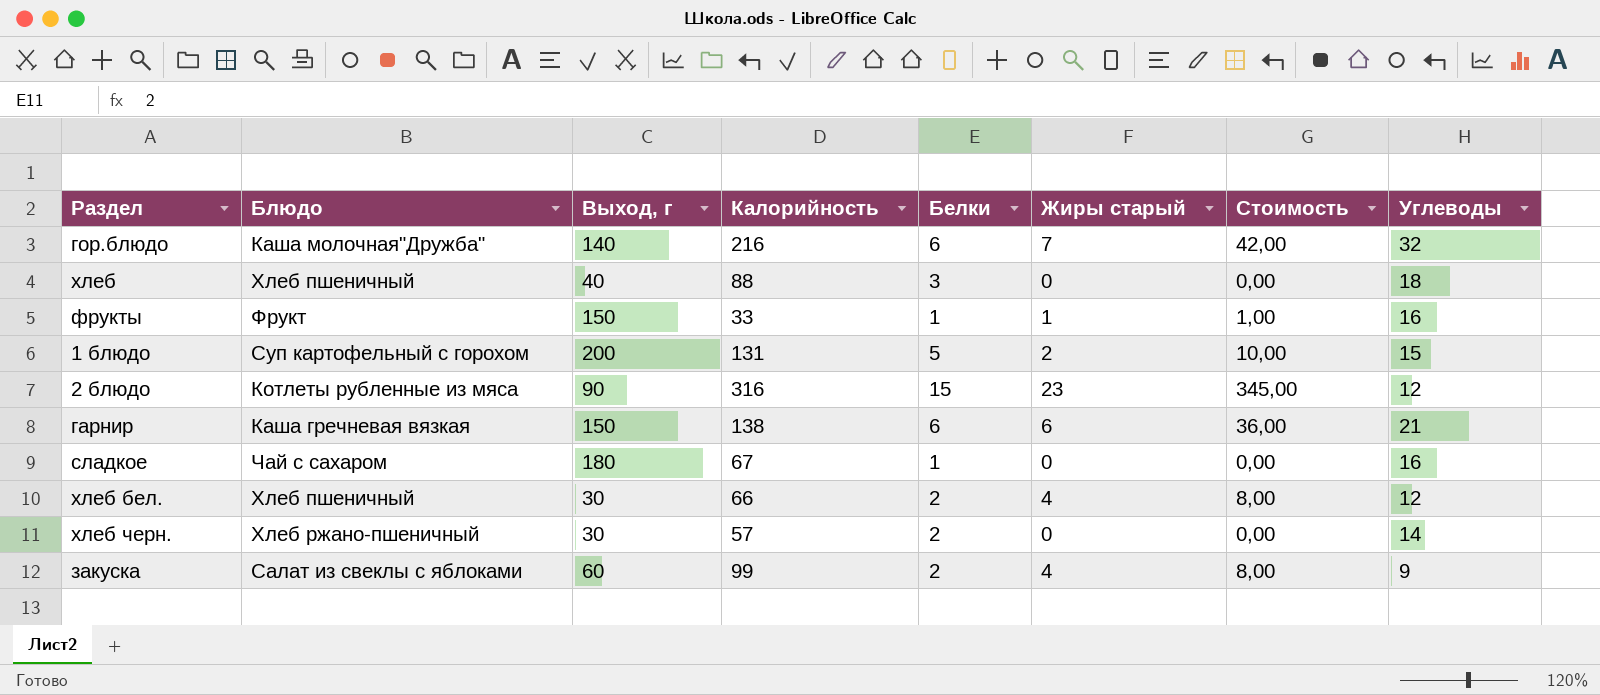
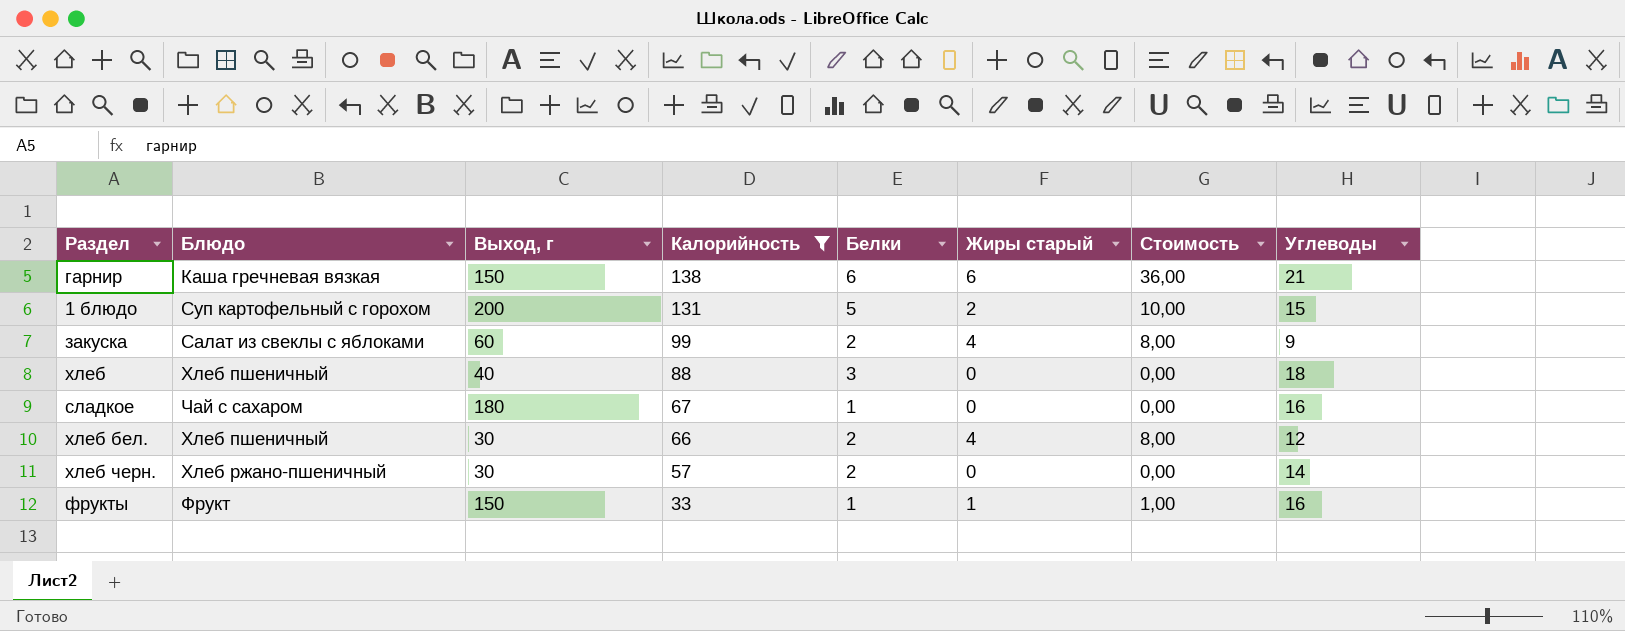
filter: none -> Калорийность <= 138
row order: none -> Калорийность descending

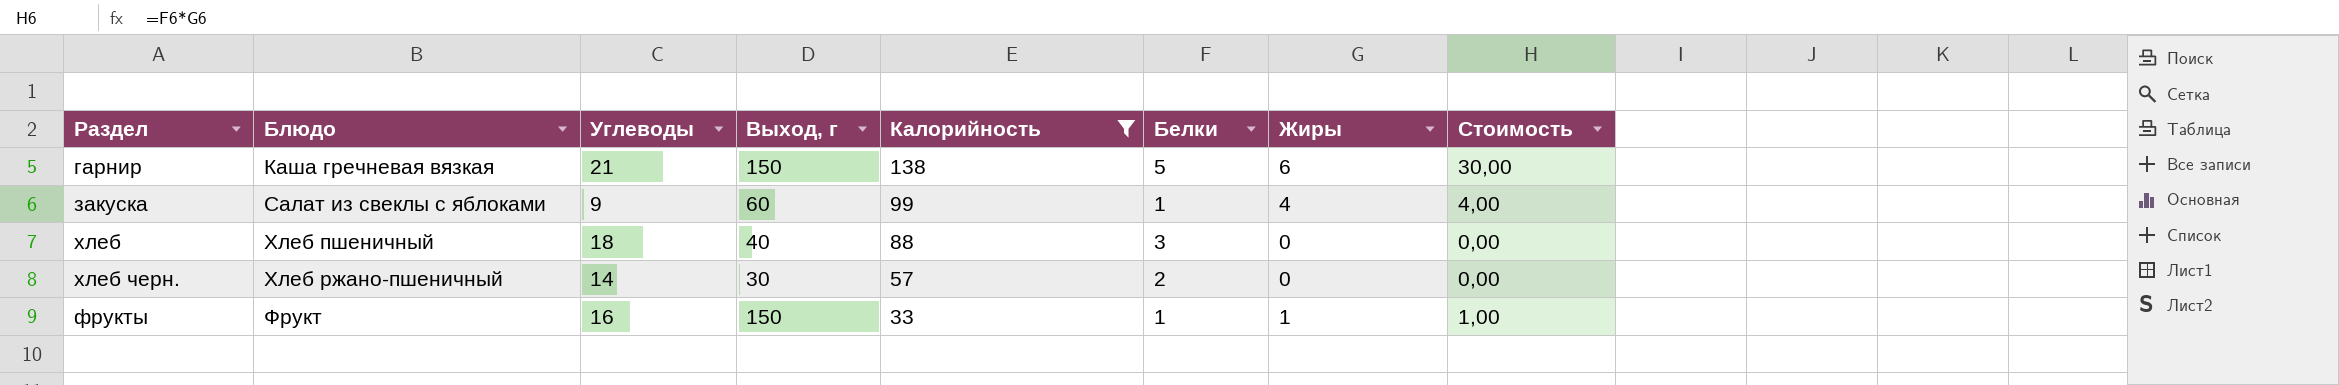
column Углеводы | position: 8 -> 3
column name: Жиры старый -> Жиры
row 1 блюдо: Суп картофельный с горохом | 200 | 131 | 5 | 2 | 10,00 | 15 -> none
row сладкое: Чай с сахаром | 180 | 67 | 1 | 0 | 0,00 | 16 -> none
row хлеб бел.: Хлеб пшеничный | 30 | 66 | 2 | 4 | 8,00 | 12 -> none
гарнир | Белки: 6 -> 5
гарнир | Стоимость: 36,00 -> 30,00
закуска | Белки: 2 -> 1
закуска | Стоимость: 8,00 -> 4,00

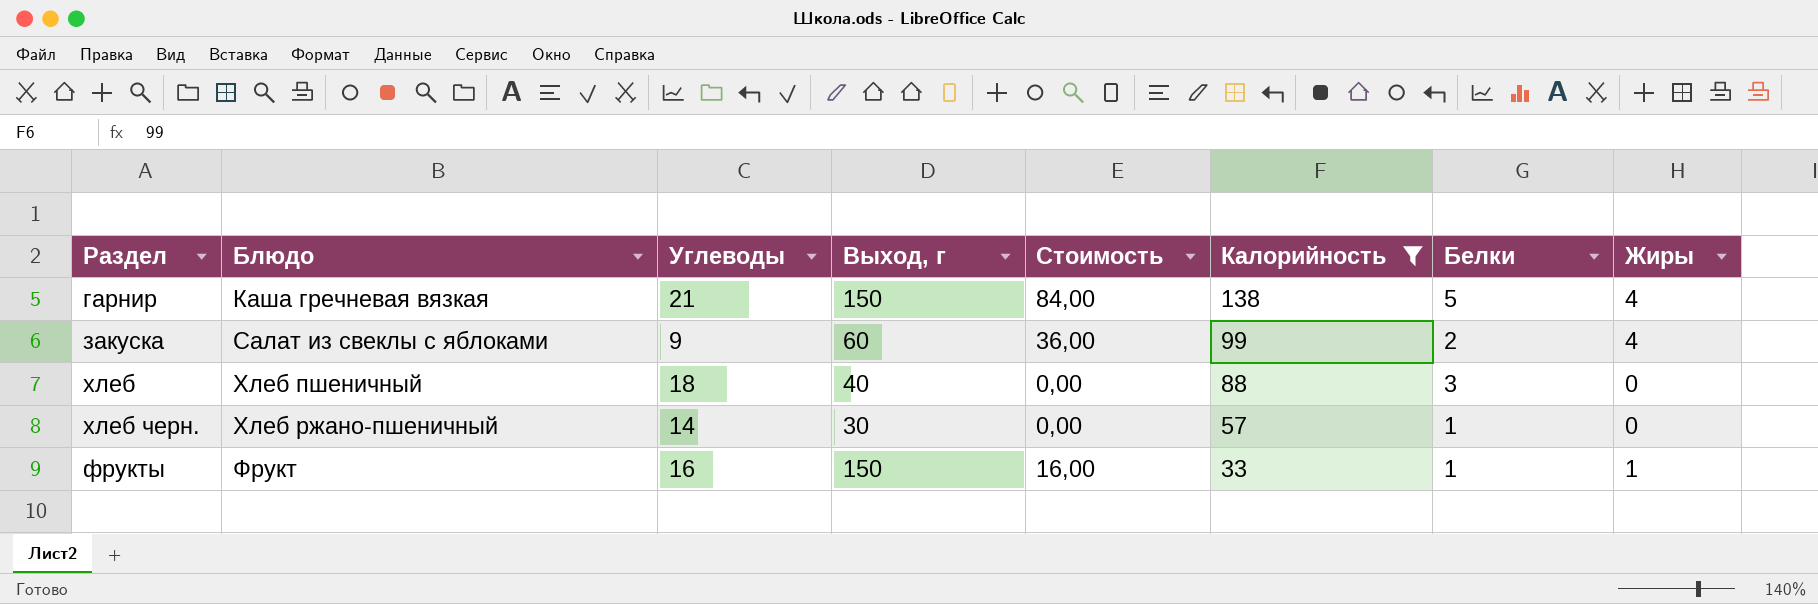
column Стоимость | formula: [Белки] * [Жиры] -> [Углеводы] * [Жиры]
column Стоимость | position: 8 -> 5
гарнир | Жиры: 6 -> 4
закуска | Белки: 1 -> 2
хлеб черн. | Белки: 2 -> 1

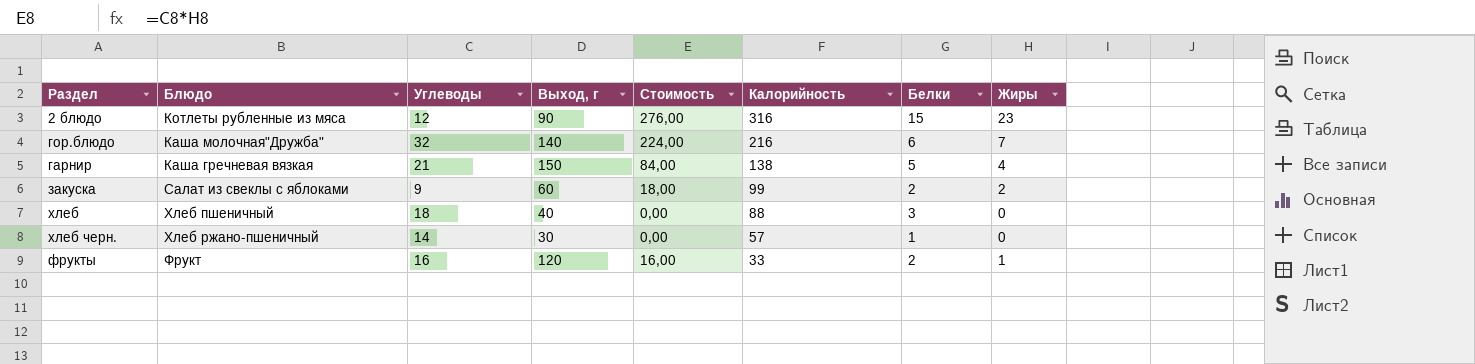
filter: Калорийность <= 138 -> none
закуска | Стоимость: 36,00 -> 18,00
закуска | Жиры: 4 -> 2
фрукты | Выход, г: 150 -> 120
фрукты | Белки: 1 -> 2

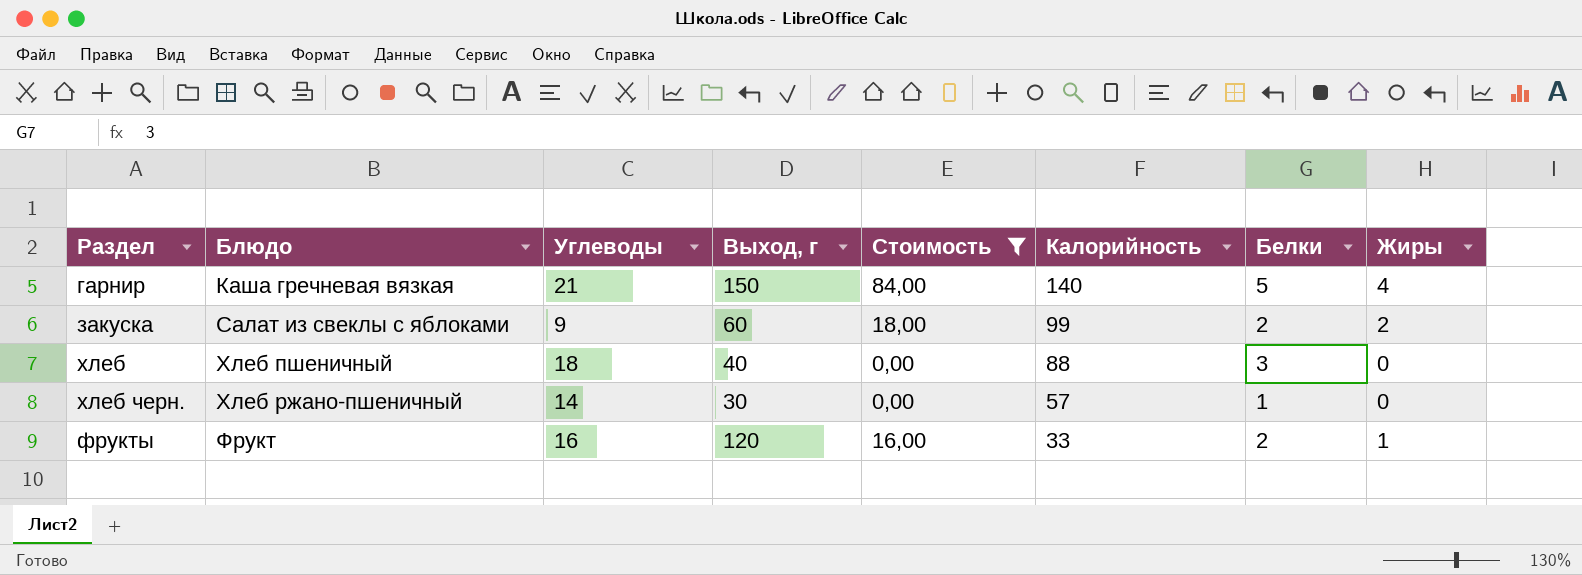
filter: none -> Стоимость <= 84,00
гарнир | Калорийность: 138 -> 140

